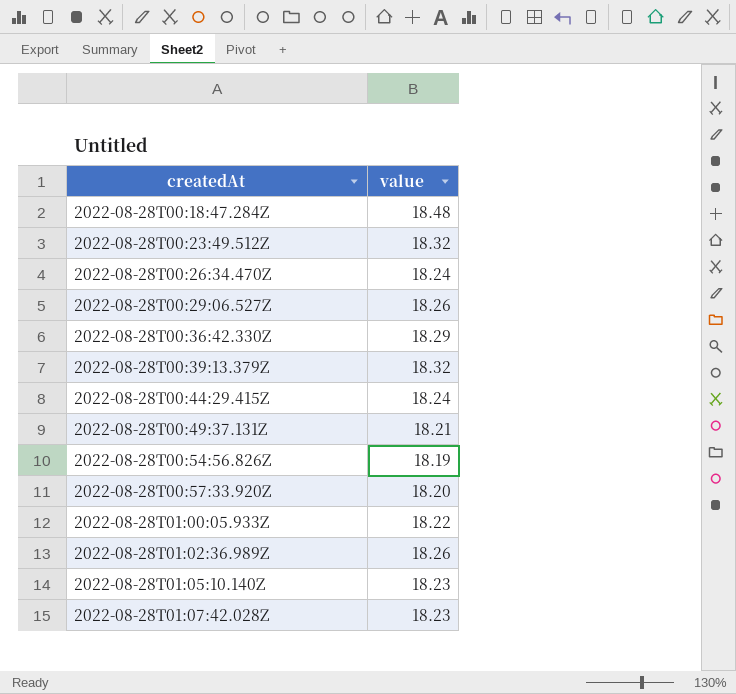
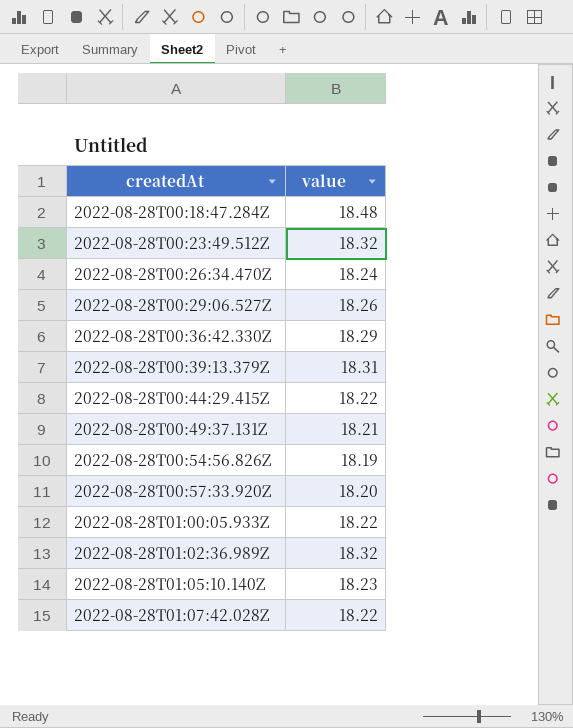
2022-08-28T00:39:13.379Z | value: 18.32 -> 18.31
2022-08-28T00:44:29.415Z | value: 18.24 -> 18.22
2022-08-28T01:02:36.989Z | value: 18.26 -> 18.32
2022-08-28T01:07:42.028Z | value: 18.23 -> 18.22

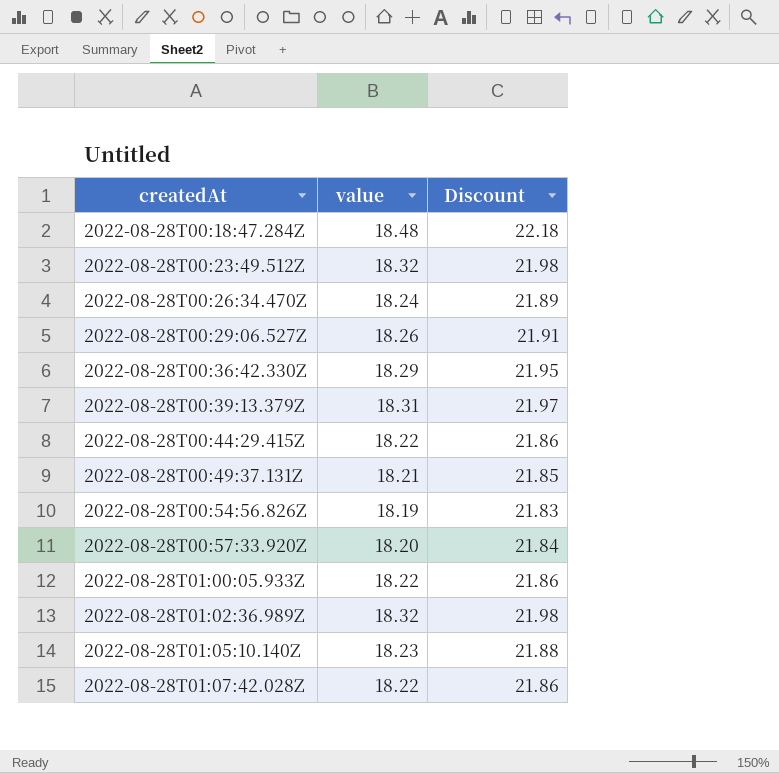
column Discount | formula: none -> [value] * 1.2

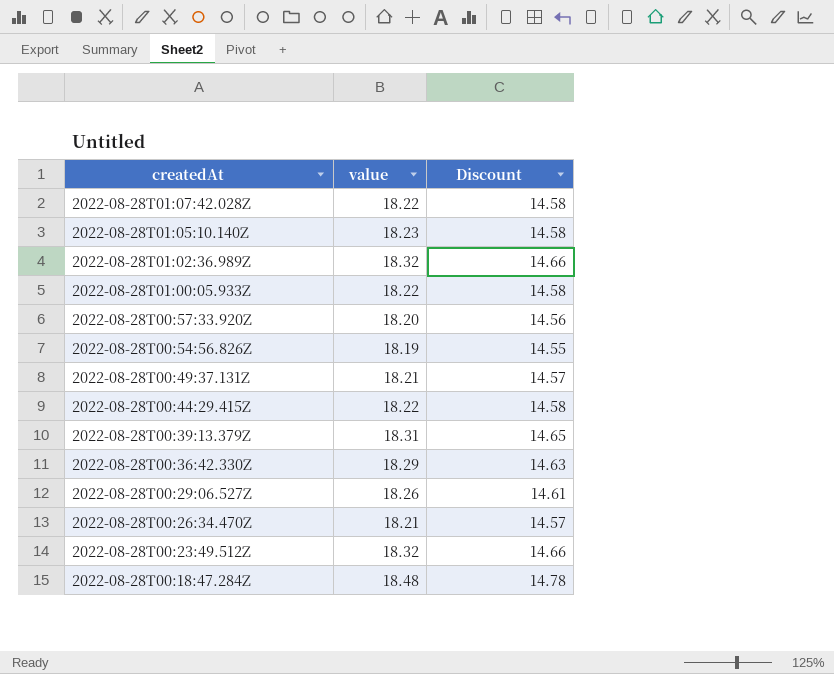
row order: createdAt ascending -> createdAt descending
column Discount | formula: [value] * 1.2 -> [value] * 0.8
2022-08-28T00:26:34.470Z | value: 18.24 -> 18.21

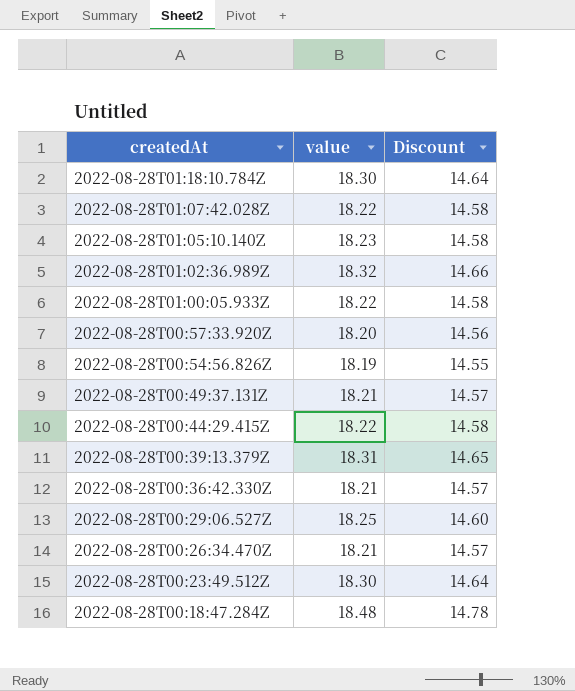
row 2022-08-28T01:18:10.784Z: none -> 18.30 | 14.64
2022-08-28T00:36:42.330Z | value: 18.29 -> 18.21
2022-08-28T00:36:42.330Z | Discount: 14.63 -> 14.57
2022-08-28T00:29:06.527Z | value: 18.26 -> 18.25
2022-08-28T00:29:06.527Z | Discount: 14.61 -> 14.60
2022-08-28T00:23:49.512Z | value: 18.32 -> 18.30
2022-08-28T00:23:49.512Z | Discount: 14.66 -> 14.64

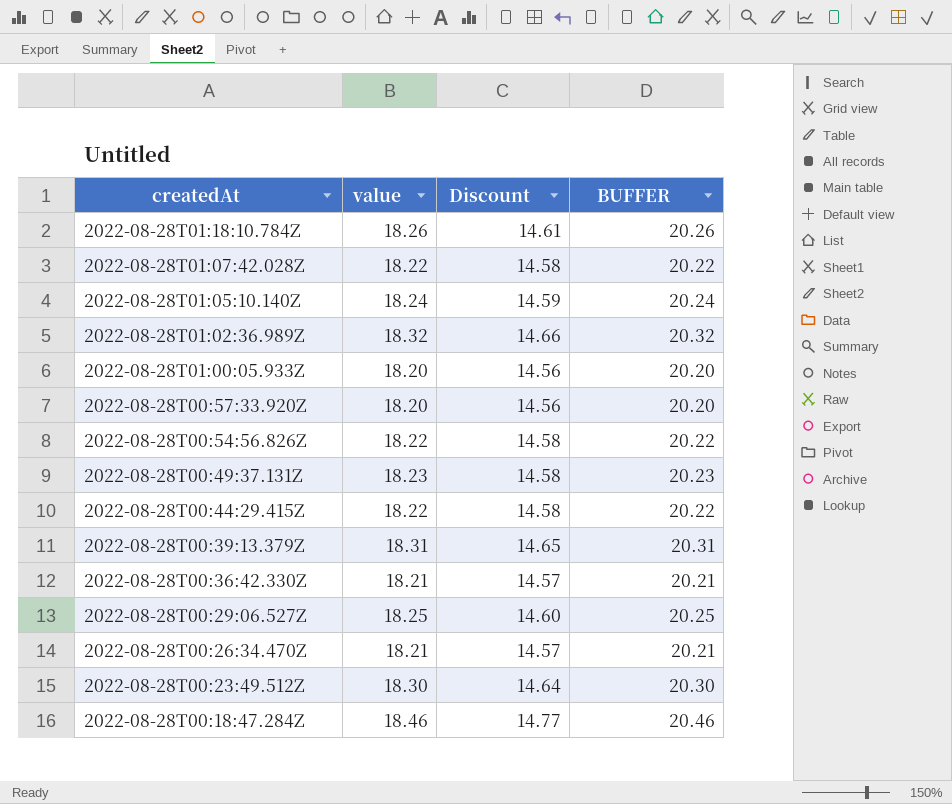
column BUFFER | formula: none -> [value] + 2
2022-08-28T01:18:10.784Z | value: 18.30 -> 18.26
2022-08-28T01:18:10.784Z | Discount: 14.64 -> 14.61
2022-08-28T01:05:10.140Z | value: 18.23 -> 18.24
2022-08-28T01:05:10.140Z | Discount: 14.58 -> 14.59
2022-08-28T01:00:05.933Z | value: 18.22 -> 18.20
2022-08-28T01:00:05.933Z | Discount: 14.58 -> 14.56
2022-08-28T00:54:56.826Z | value: 18.19 -> 18.22
2022-08-28T00:54:56.826Z | Discount: 14.55 -> 14.58
2022-08-28T00:49:37.131Z | value: 18.21 -> 18.23
2022-08-28T00:49:37.131Z | Discount: 14.57 -> 14.58
2022-08-28T00:18:47.284Z | value: 18.48 -> 18.46
2022-08-28T00:18:47.284Z | Discount: 14.78 -> 14.77

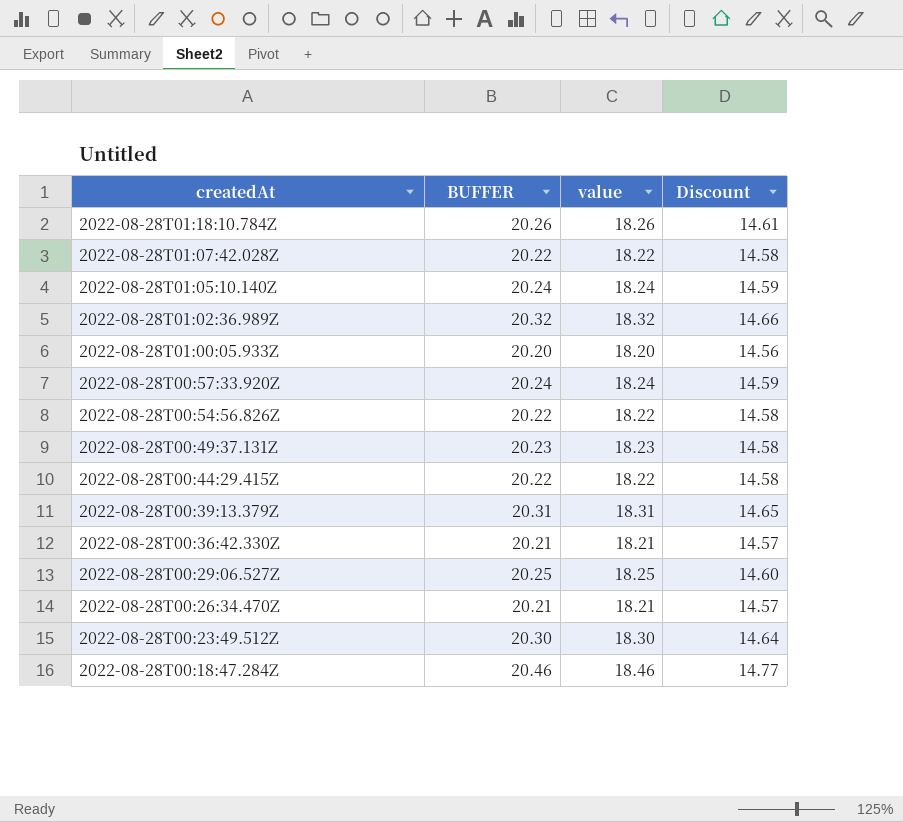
column BUFFER | position: 4 -> 2
2022-08-28T00:57:33.920Z | BUFFER: 20.20 -> 20.24
2022-08-28T00:57:33.920Z | value: 18.20 -> 18.24
2022-08-28T00:57:33.920Z | Discount: 14.56 -> 14.59

